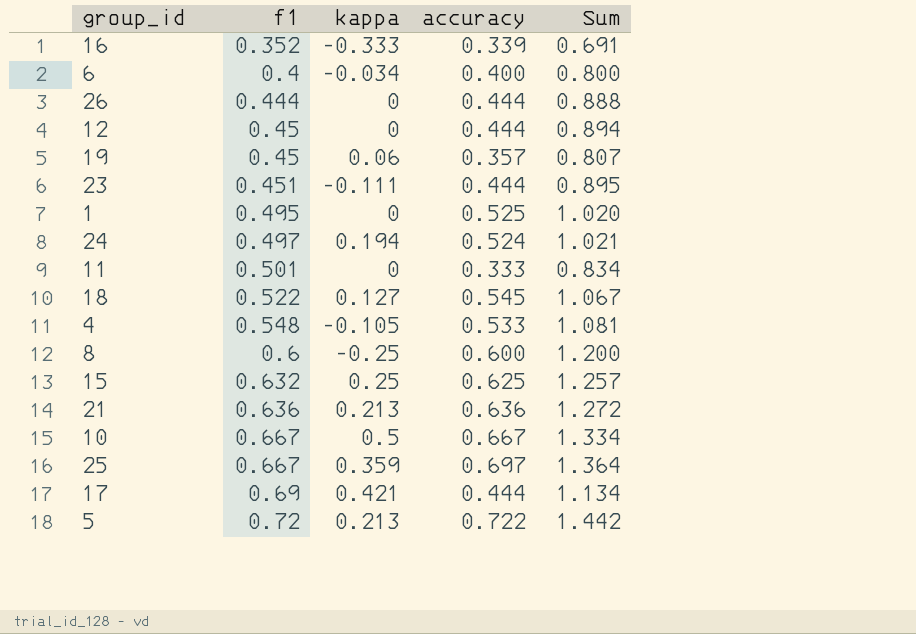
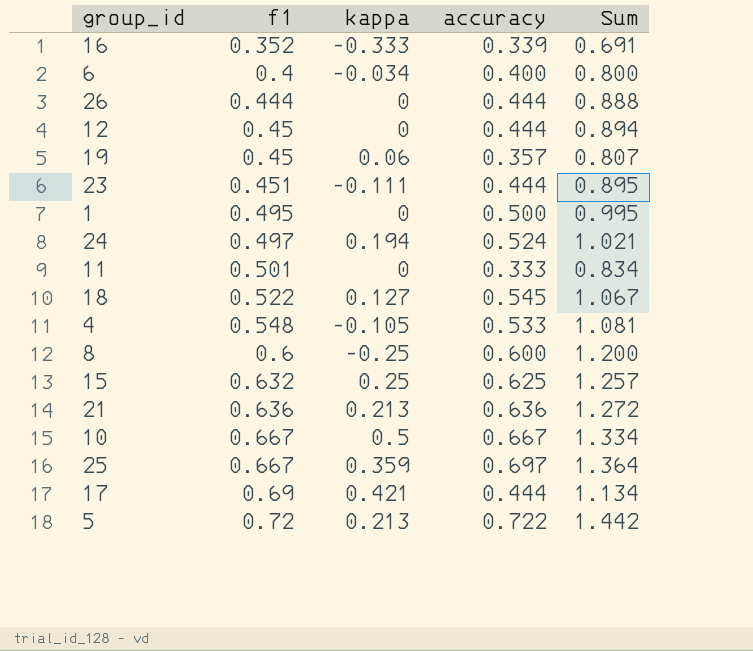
1 | accuracy: 0.525 -> 0.500
1 | Sum: 1.020 -> 0.995

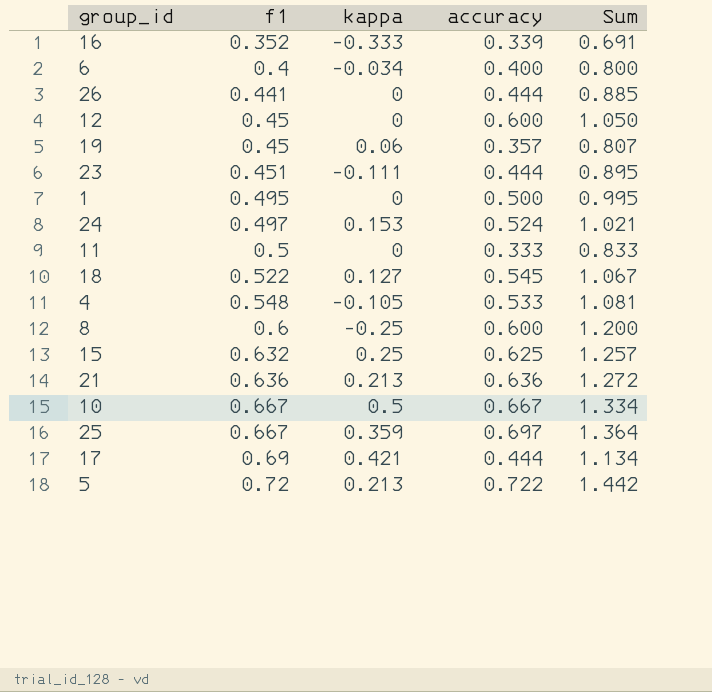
26 | f1: 0.444 -> 0.441
26 | Sum: 0.888 -> 0.885
12 | accuracy: 0.444 -> 0.600
12 | Sum: 0.894 -> 1.050
24 | kappa: 0.194 -> 0.153
11 | f1: 0.501 -> 0.5
11 | Sum: 0.834 -> 0.833

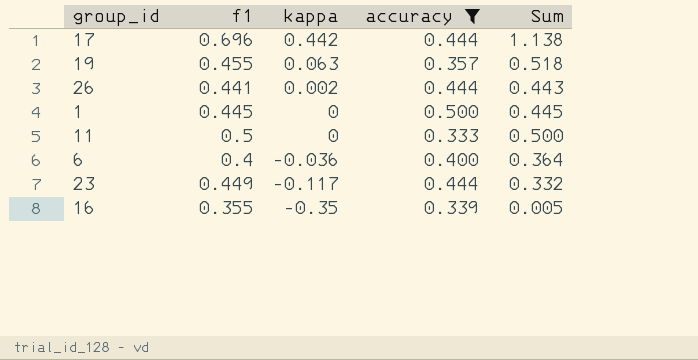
filter: none -> accuracy <= 0.500
row order: f1 ascending -> kappa descending
column Sum | formula: [f1] + [accuracy] -> [f1] + [kappa]
17 | f1: 0.69 -> 0.696
17 | kappa: 0.421 -> 0.442
19 | f1: 0.45 -> 0.455
19 | kappa: 0.06 -> 0.063
26 | kappa: 0 -> 0.002
1 | f1: 0.495 -> 0.445
6 | kappa: -0.034 -> -0.036
23 | f1: 0.451 -> 0.449
23 | kappa: -0.111 -> -0.117
16 | f1: 0.352 -> 0.355
16 | kappa: -0.333 -> -0.35

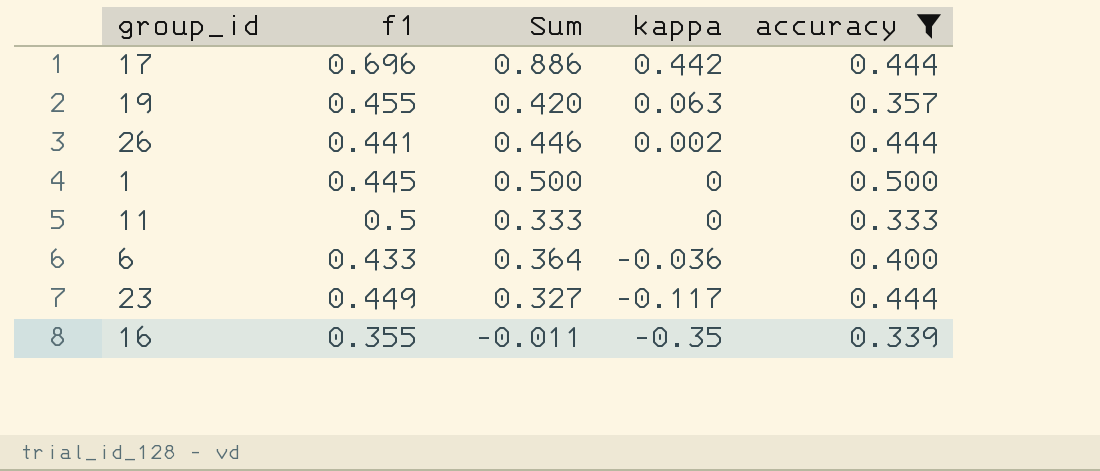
column Sum | formula: [f1] + [kappa] -> [kappa] + [accuracy]
column Sum | position: 5 -> 3
6 | f1: 0.4 -> 0.433

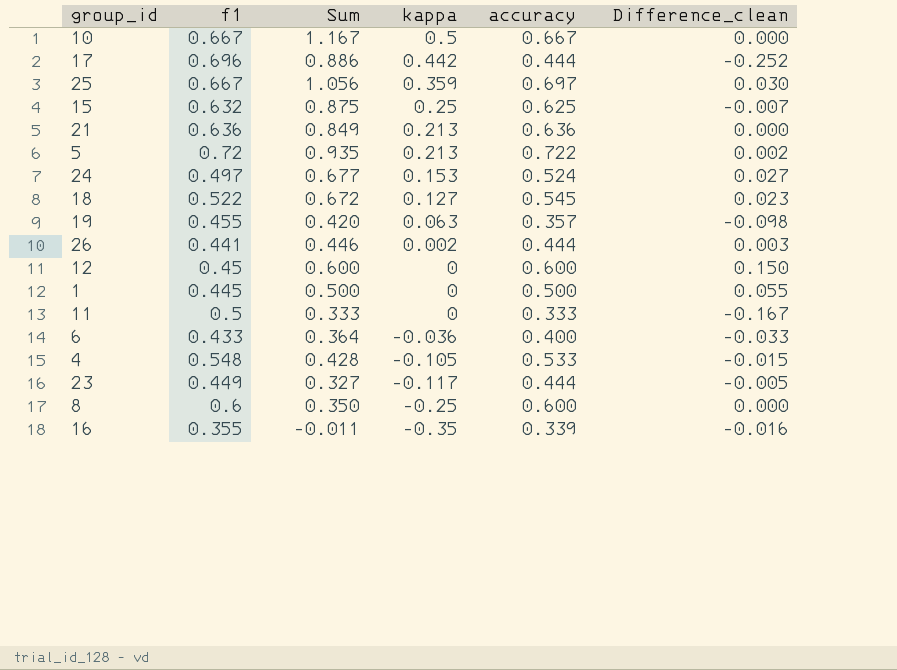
filter: accuracy <= 0.500 -> none
column Difference_clean | formula: none -> [accuracy] - [f1]

